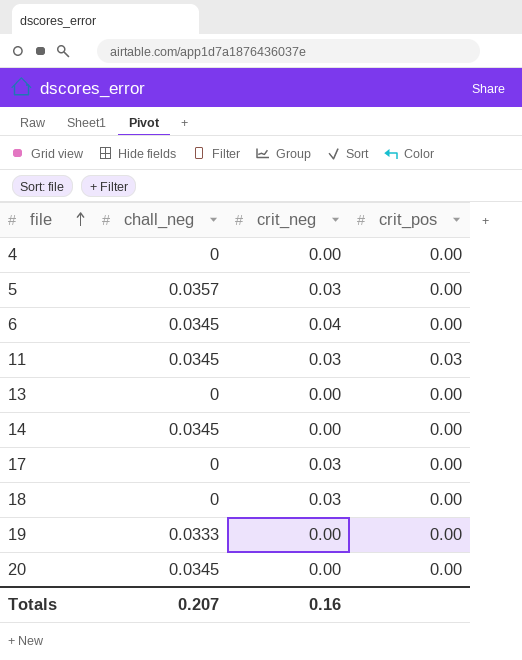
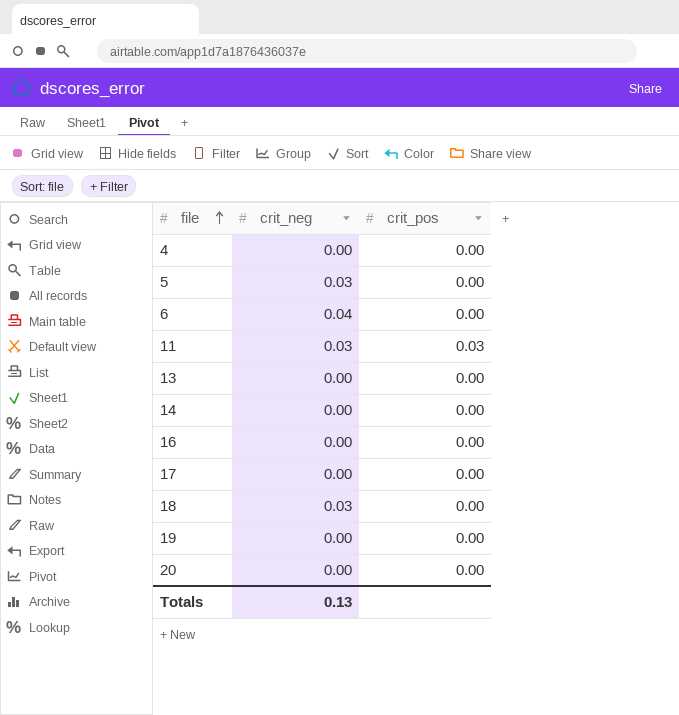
column chall_neg | position: 2 -> none
row 16: none -> 0.00 | 0.00
17 | crit_neg: 0.03 -> 0.00
Totals | crit_neg: 0.16 -> 0.13

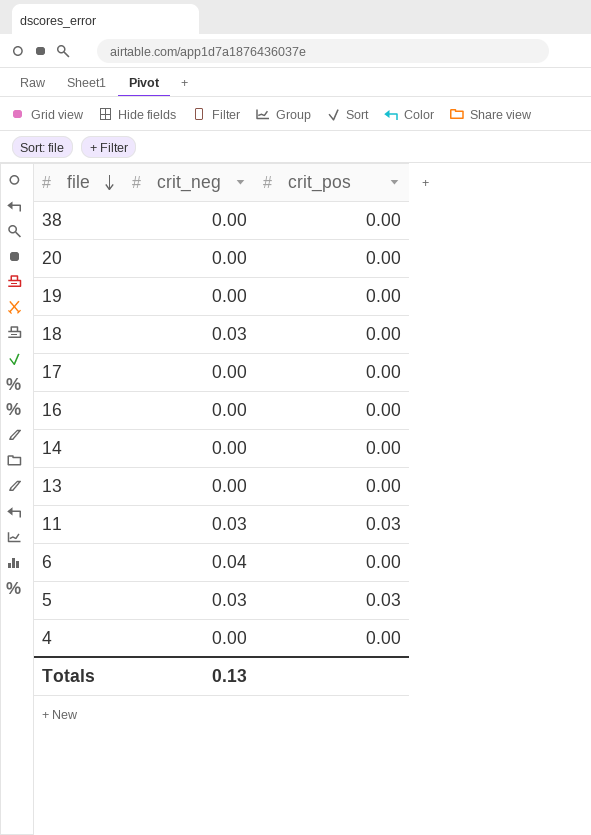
row order: file ascending -> file descending
row 38: none -> 0.00 | 0.00
5 | crit_pos: 0.00 -> 0.03

